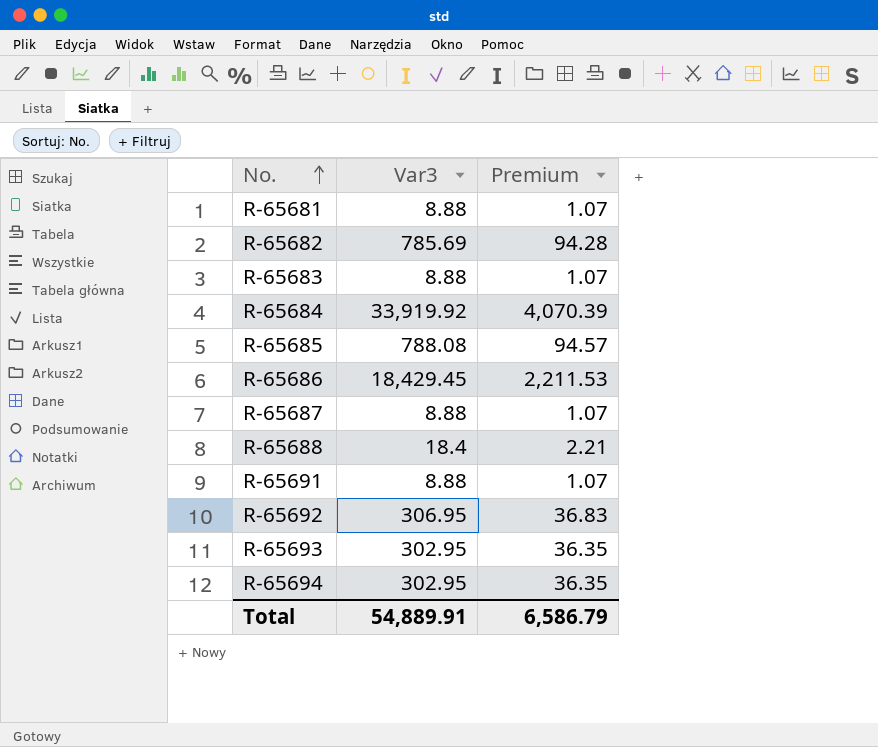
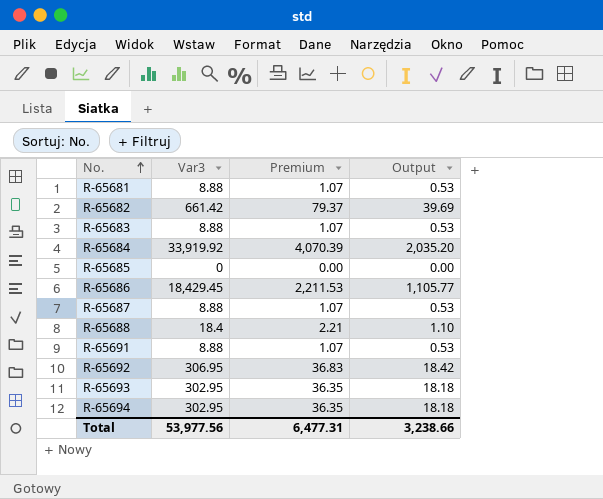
column Output | formula: none -> [Var3] * 0.06
R-65682 | Var3: 785.69 -> 661.42
R-65682 | Premium: 94.28 -> 79.37
R-65685 | Var3: 788.08 -> 0
R-65685 | Premium: 94.57 -> 0.00
Total | Var3: 54,889.91 -> 53,977.56
Total | Premium: 6,586.79 -> 6,477.31

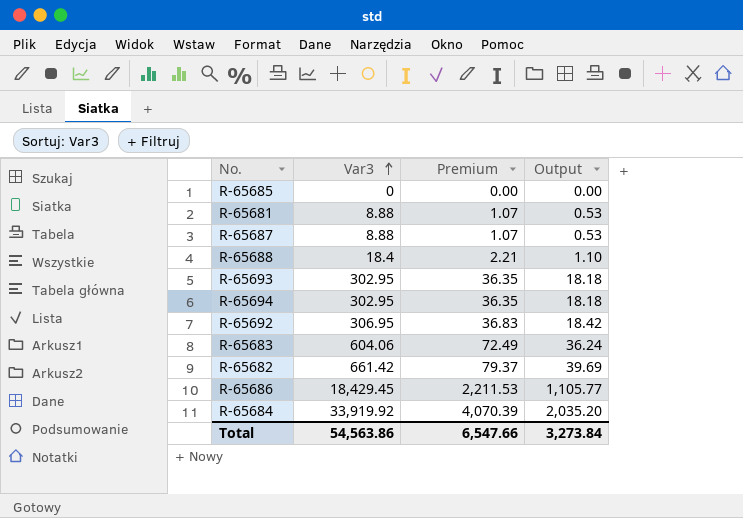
row order: No. ascending -> Var3 ascending
row R-65691: 8.88 | 1.07 | 0.53 -> none
R-65683 | Var3: 8.88 -> 604.06
R-65683 | Premium: 1.07 -> 72.49
R-65683 | Output: 0.53 -> 36.24
Total | Var3: 53,977.56 -> 54,563.86
Total | Premium: 6,477.31 -> 6,547.66
Total | Output: 3,238.66 -> 3,273.84

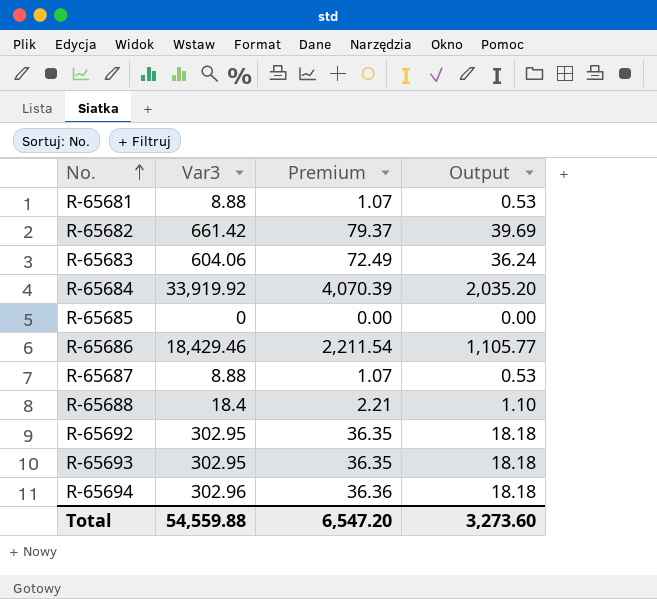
row order: Var3 ascending -> No. ascending
R-65686 | Var3: 18,429.45 -> 18,429.46
R-65686 | Premium: 2,211.53 -> 2,211.54
R-65692 | Var3: 306.95 -> 302.95
R-65692 | Premium: 36.83 -> 36.35
R-65692 | Output: 18.42 -> 18.18
R-65694 | Var3: 302.95 -> 302.96
R-65694 | Premium: 36.35 -> 36.36
Total | Var3: 54,563.86 -> 54,559.88
Total | Premium: 6,547.66 -> 6,547.20
Total | Output: 3,273.84 -> 3,273.60

